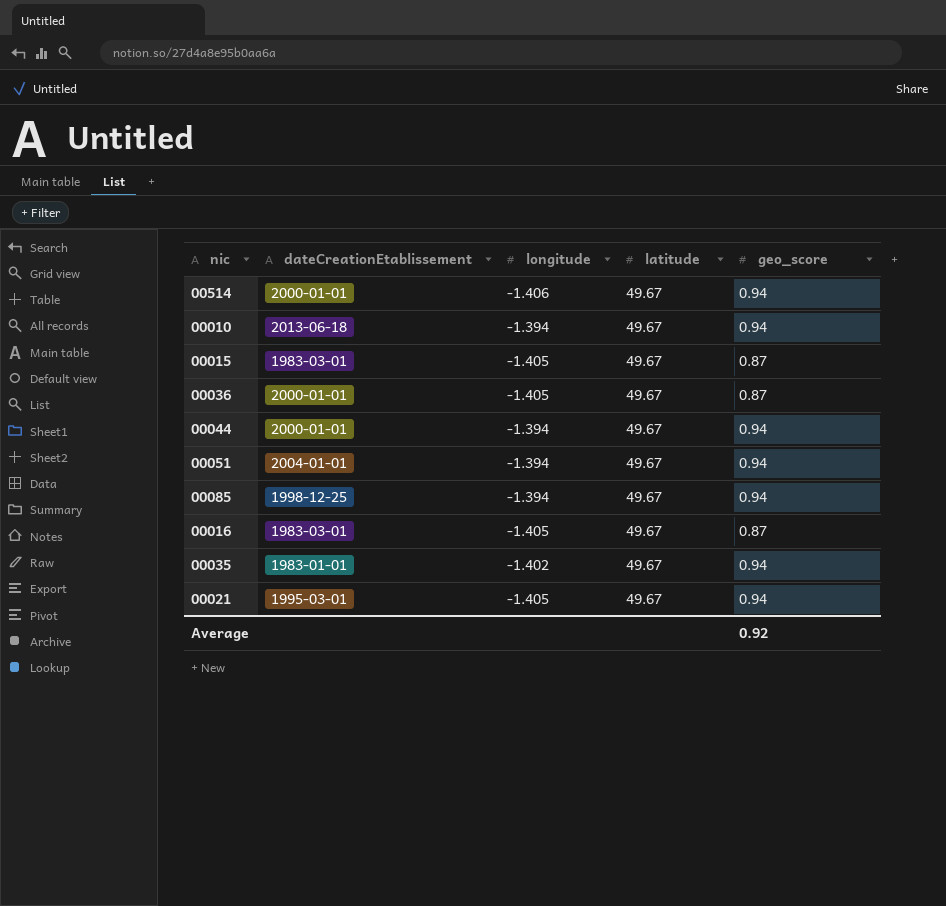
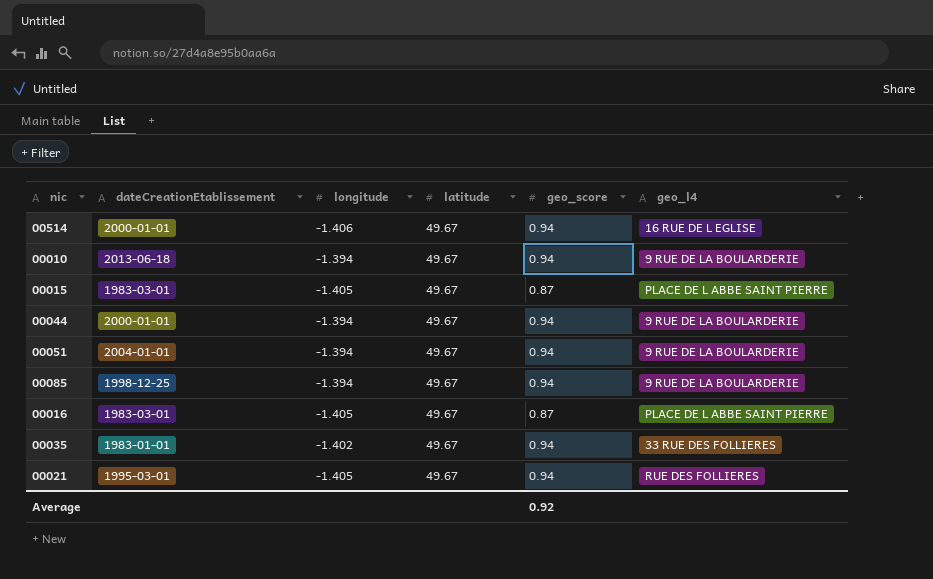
column geo_l4 | position: none -> 6
row 00036: 2000-01-01 | -1.405 | 49.67 | 0.87 -> none

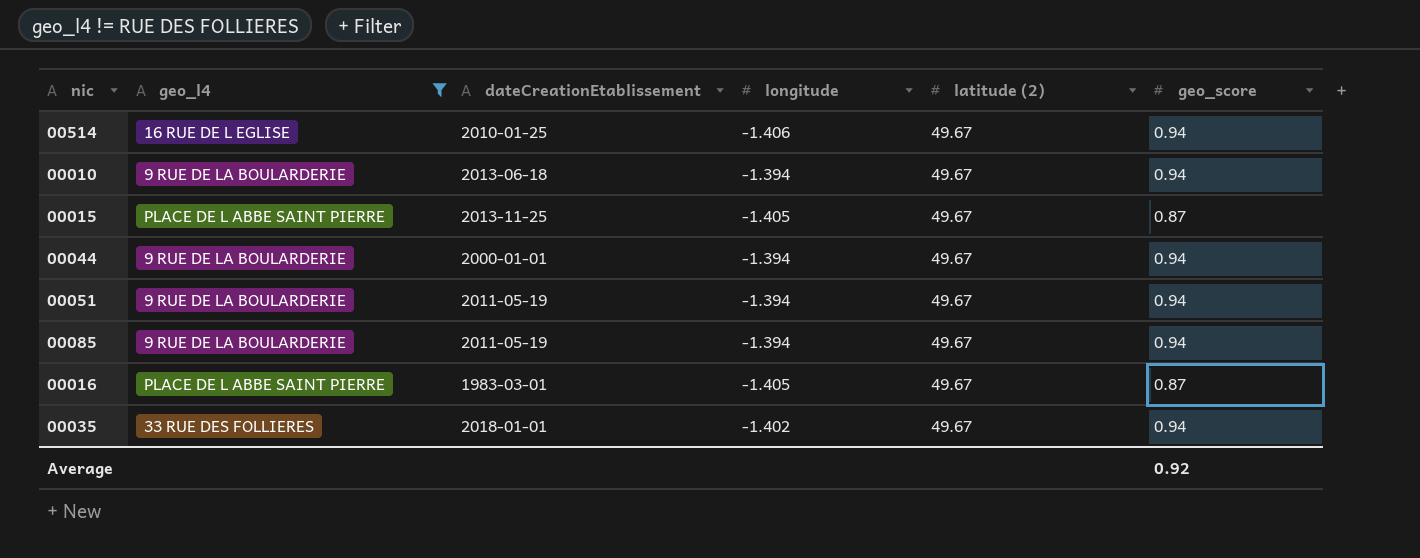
filter: none -> geo_l4 != RUE DES FOLLIERES
column geo_l4 | position: 6 -> 2
column name: latitude -> latitude (2)
00514 | dateCreationEtablissement: 2000-01-01 -> 2010-01-25
00015 | dateCreationEtablissement: 1983-03-01 -> 2013-11-25
00051 | dateCreationEtablissement: 2004-01-01 -> 2011-05-19
00085 | dateCreationEtablissement: 1998-12-25 -> 2011-05-19
00035 | dateCreationEtablissement: 1983-01-01 -> 2018-01-01

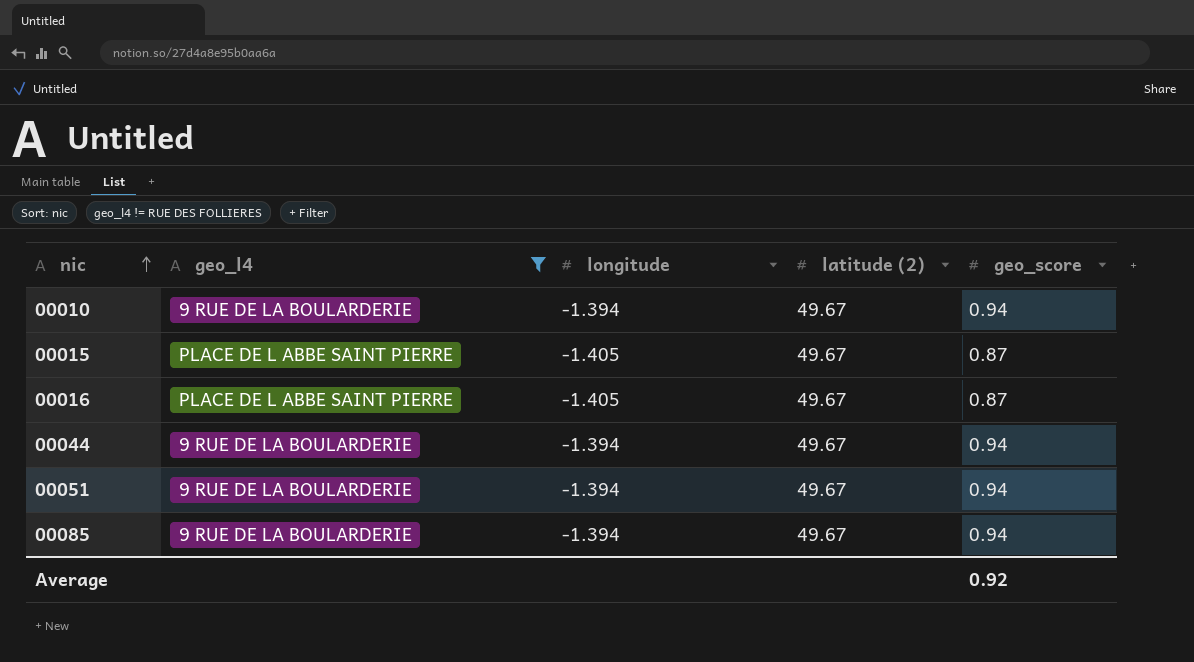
row order: none -> nic ascending
column dateCreationEtablissement | position: 3 -> none
row 00514: 16 RUE DE L EGLISE | 2010-01-25 | -1.406 | 49.67 | 0.94 -> none
row 00035: 33 RUE DES FOLLIERES | 2018-01-01 | -1.402 | 49.67 | 0.94 -> none

